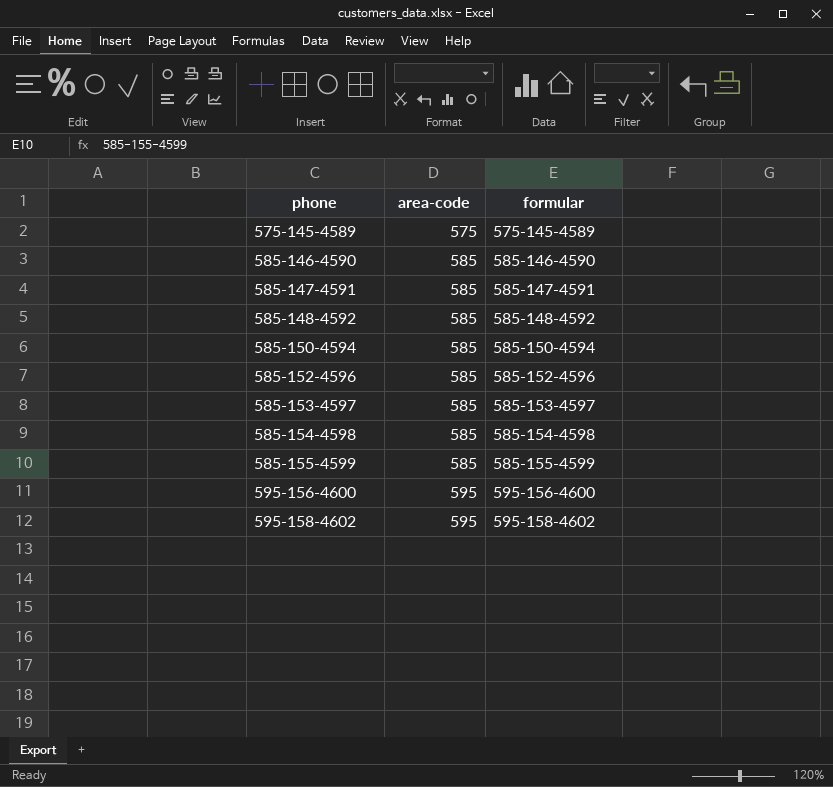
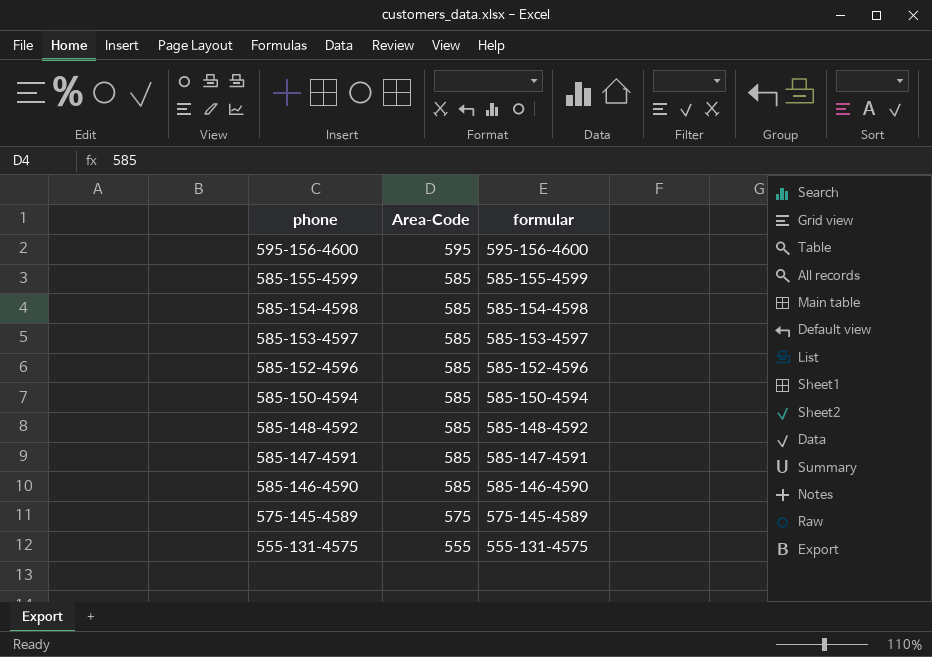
row order: phone ascending -> phone descending
column name: area-code -> Area-Code
row 595-158-4602: 595 | 595-158-4602 -> none
row 555-131-4575: none -> 555 | 555-131-4575

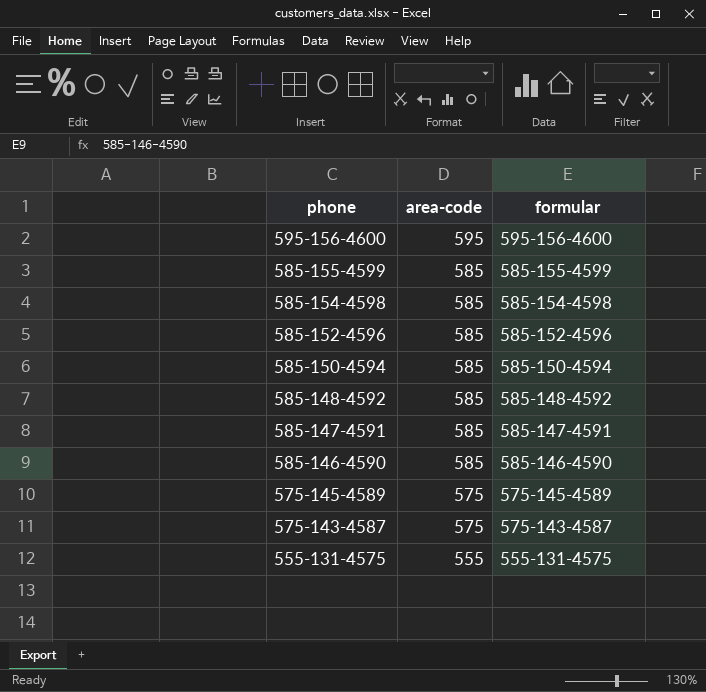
column name: Area-Code -> area-code
row 585-153-4597: 585 | 585-153-4597 -> none
row 575-143-4587: none -> 575 | 575-143-4587

